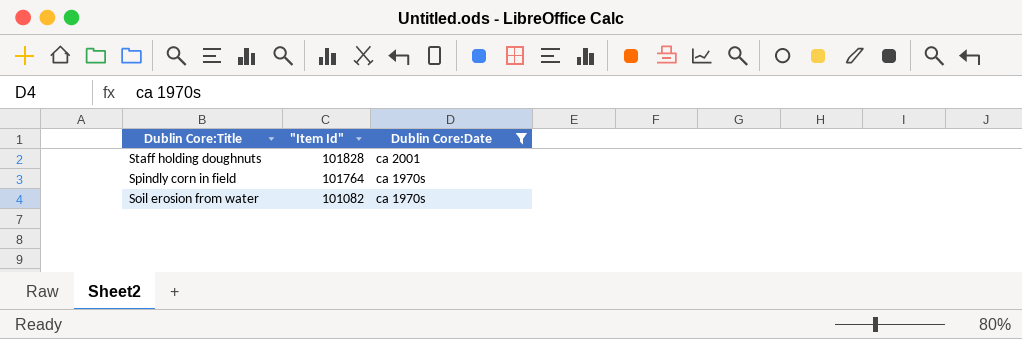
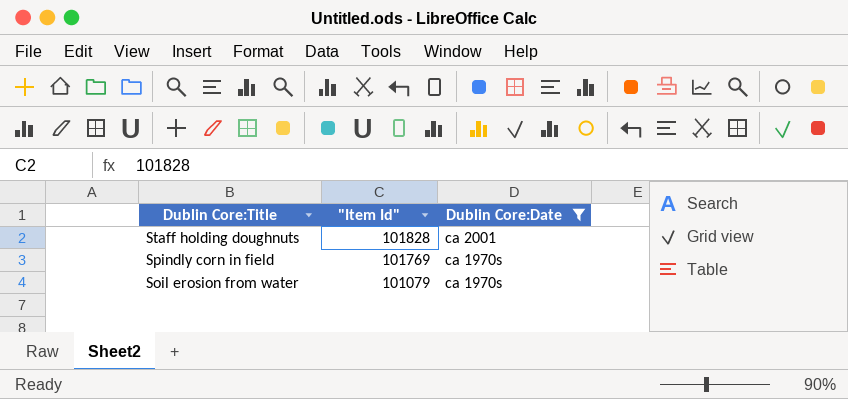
Spindly corn in field | "Item Id": 101764 -> 101769
Soil erosion from water | "Item Id": 101082 -> 101079

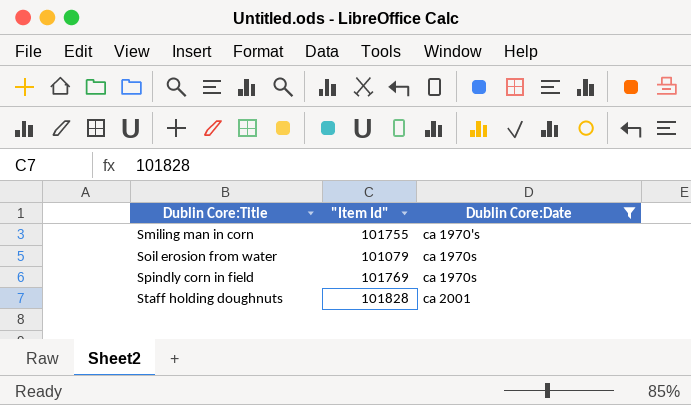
row order: Dublin Core:Title descending -> Dublin Core:Title ascending
row Smiling man in corn: none -> 101755 | ca 1970's

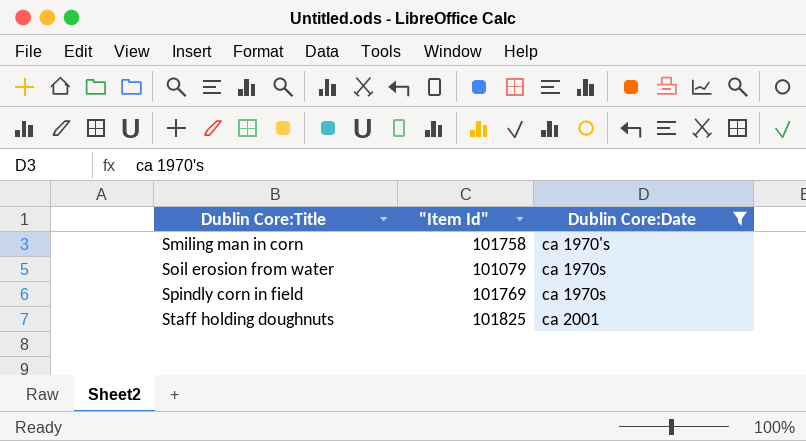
Smiling man in corn | "Item Id": 101755 -> 101758
Staff holding doughnuts | "Item Id": 101828 -> 101825

